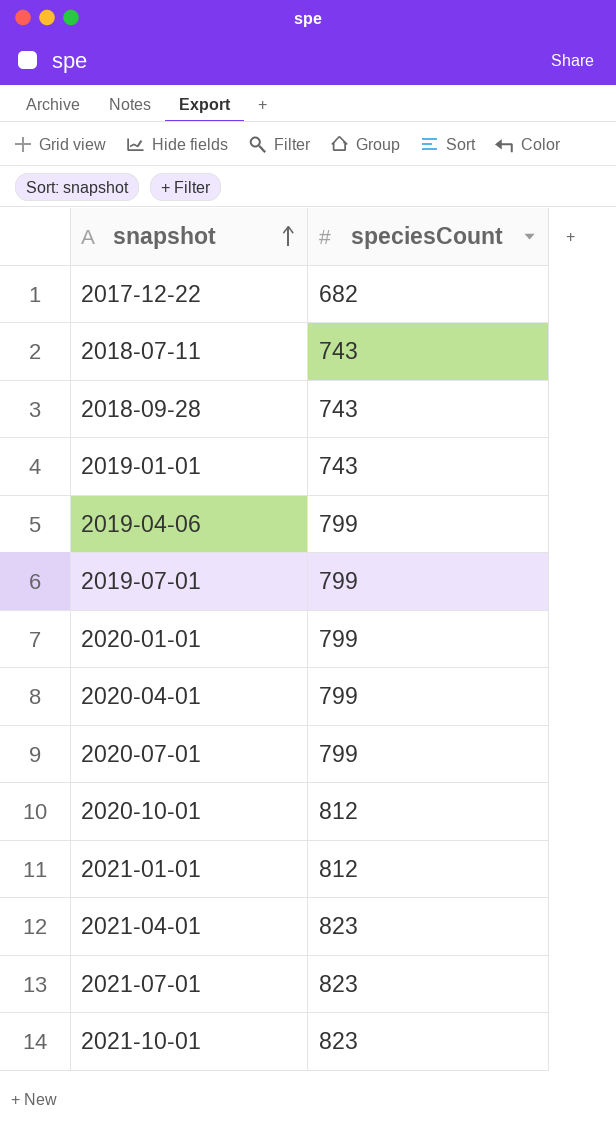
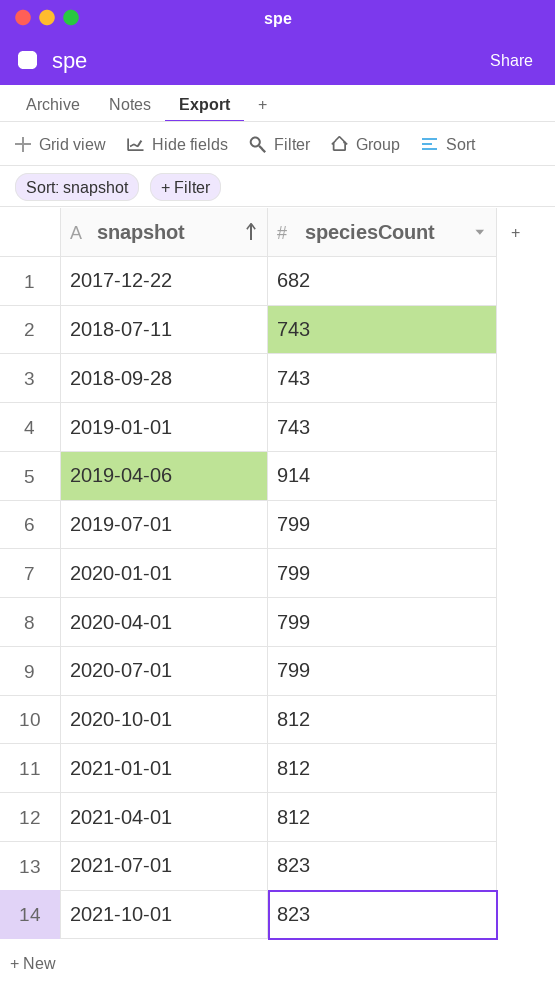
2019-04-06 | speciesCount: 799 -> 914
2021-04-01 | speciesCount: 823 -> 812

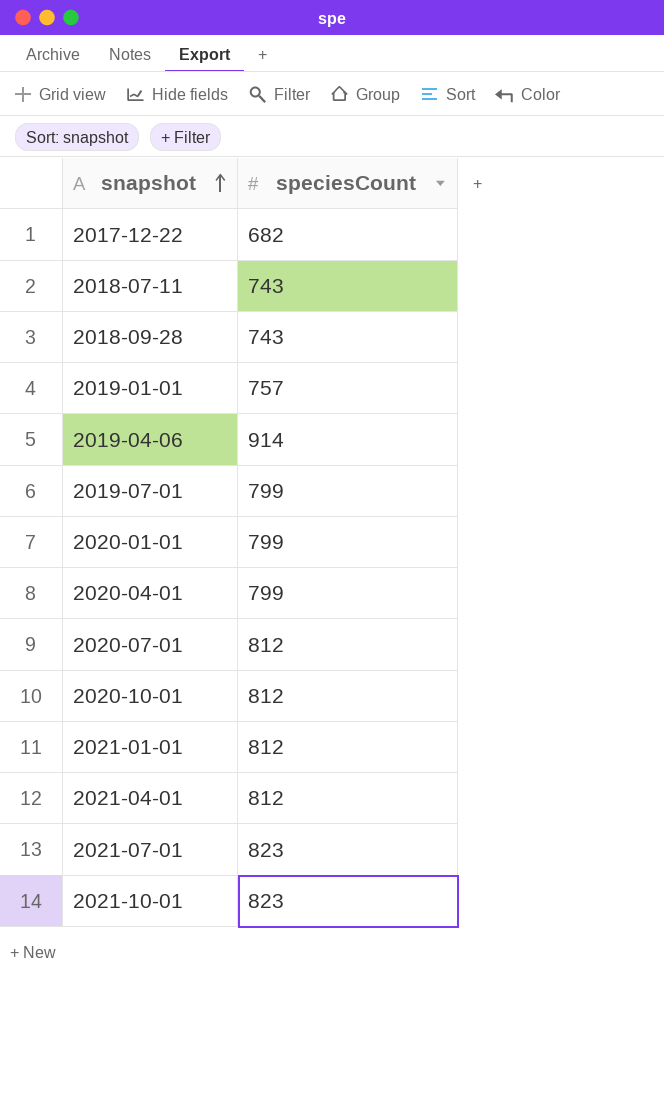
2019-01-01 | speciesCount: 743 -> 757
2020-07-01 | speciesCount: 799 -> 812

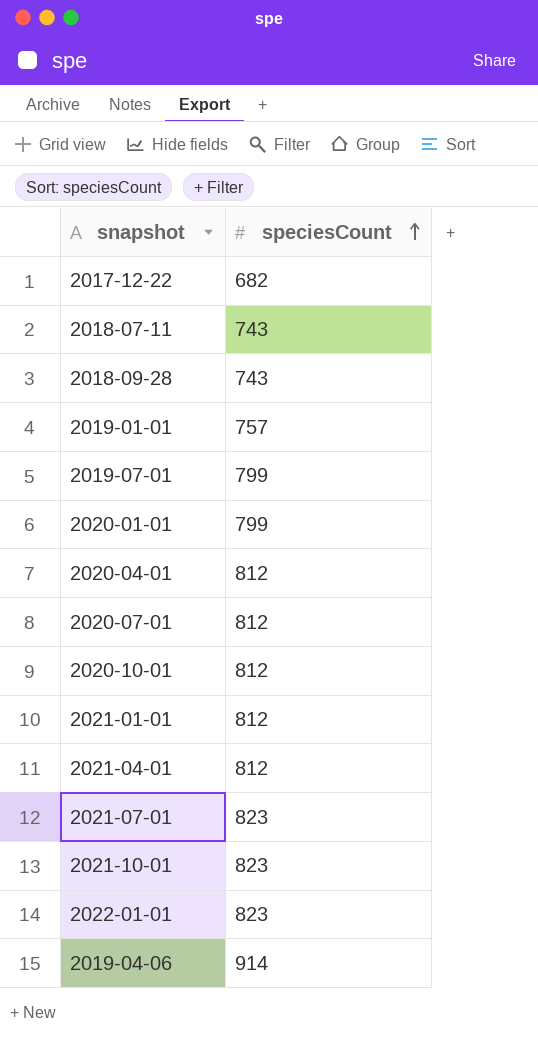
row order: snapshot ascending -> speciesCount ascending
2020-04-01 | speciesCount: 799 -> 812
row 2022-01-01: none -> 823

